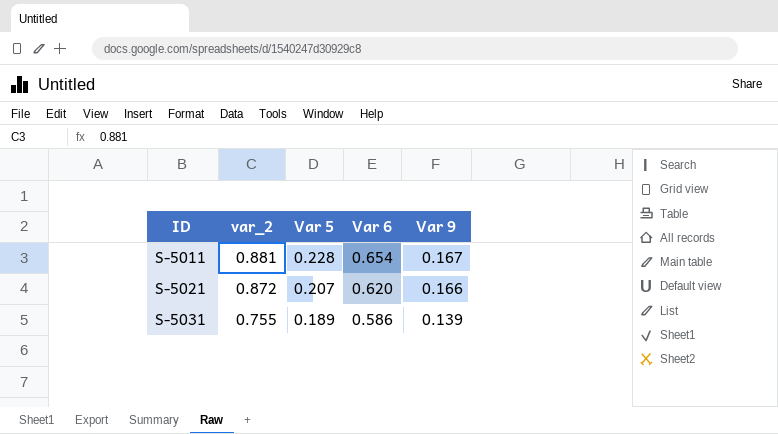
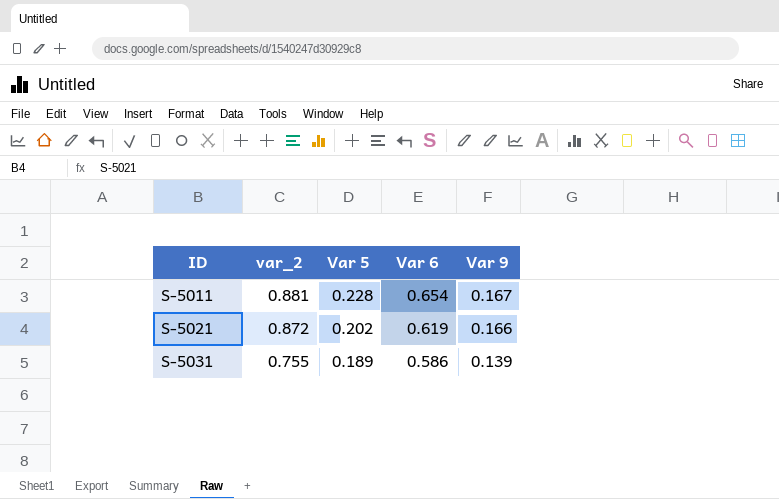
S-5021 | Var 5: 0.207 -> 0.202
S-5021 | Var 6: 0.620 -> 0.619

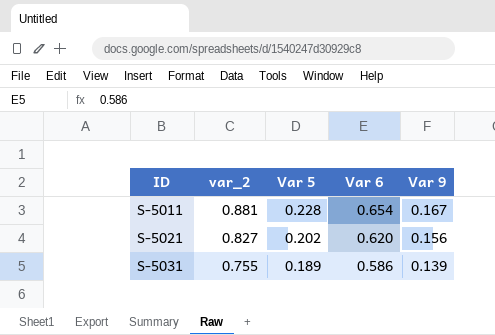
S-5021 | var_2: 0.872 -> 0.827
S-5021 | Var 6: 0.619 -> 0.620
S-5021 | Var 9: 0.166 -> 0.156

